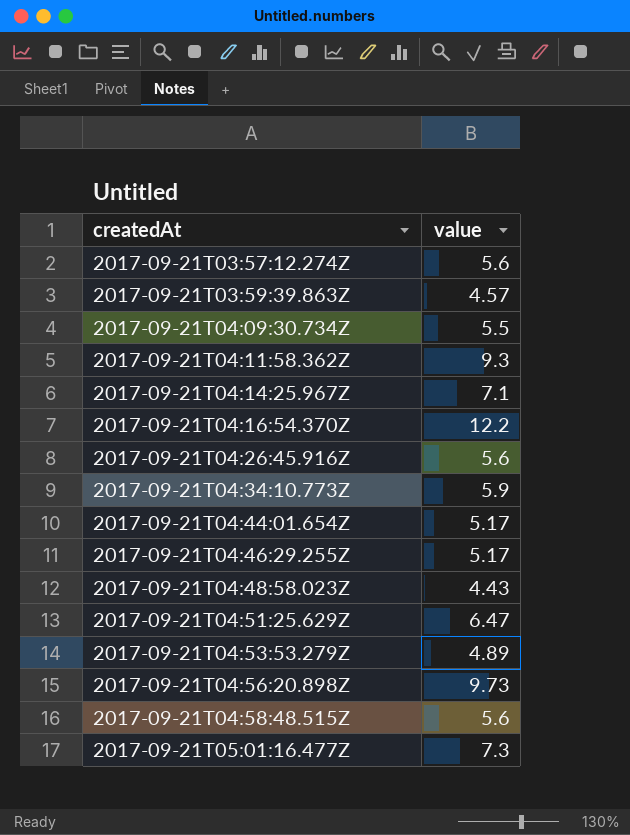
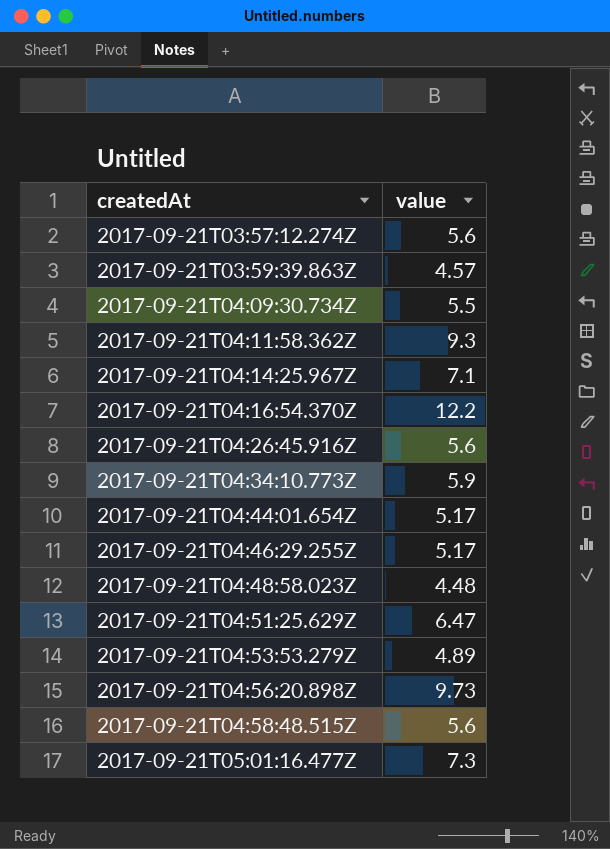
2017-09-21T04:48:58.023Z | value: 4.43 -> 4.48

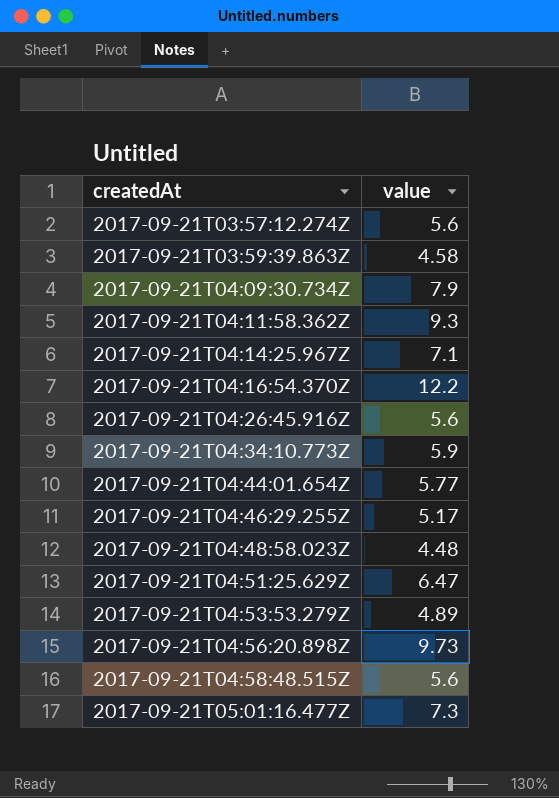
2017-09-21T03:59:39.863Z | value: 4.57 -> 4.58
2017-09-21T04:09:30.734Z | value: 5.5 -> 7.9
2017-09-21T04:44:01.654Z | value: 5.17 -> 5.77

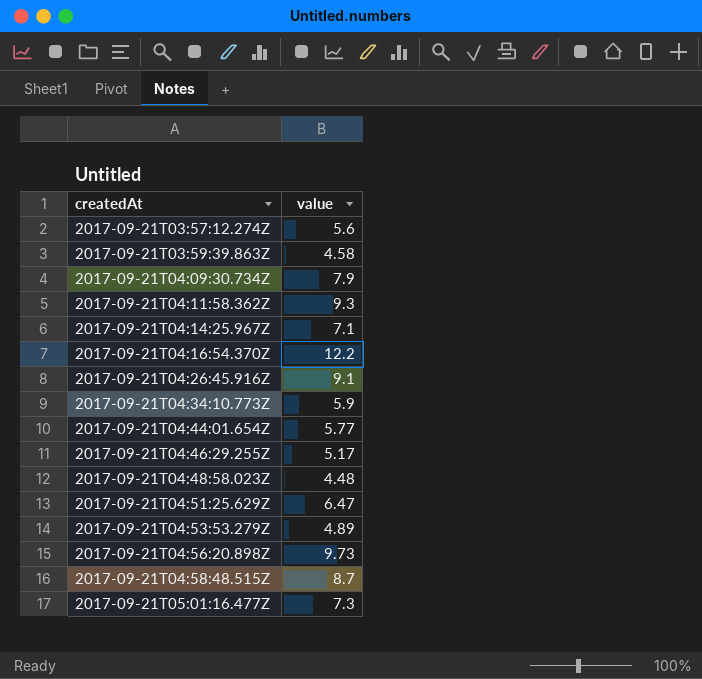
2017-09-21T04:26:45.916Z | value: 5.6 -> 9.1
2017-09-21T04:58:48.515Z | value: 5.6 -> 8.7

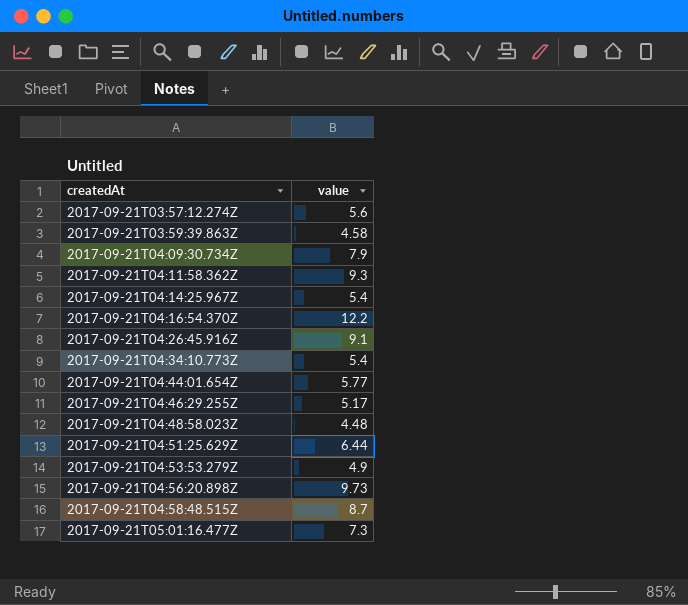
2017-09-21T04:14:25.967Z | value: 7.1 -> 5.4
2017-09-21T04:34:10.773Z | value: 5.9 -> 5.4
2017-09-21T04:51:25.629Z | value: 6.47 -> 6.44
2017-09-21T04:53:53.279Z | value: 4.89 -> 4.9

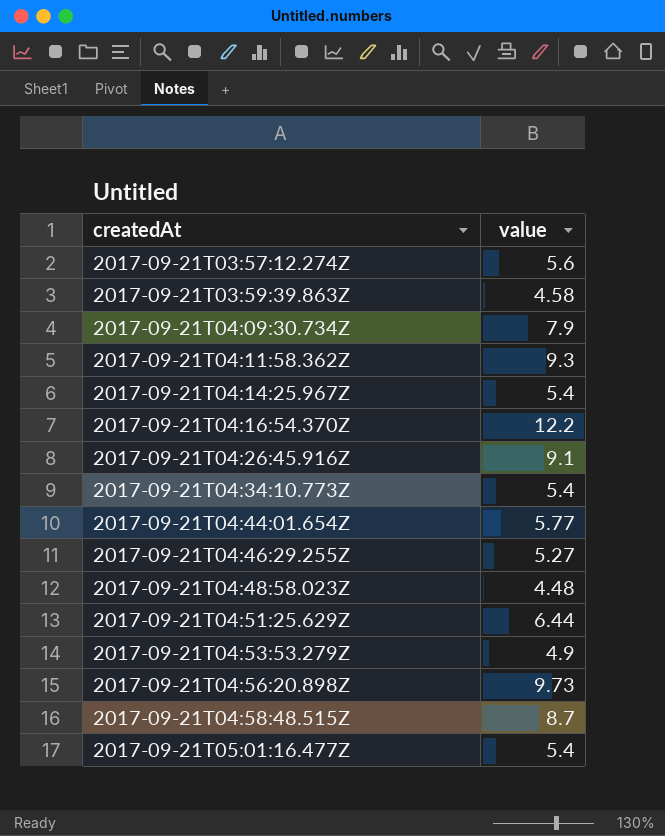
2017-09-21T04:46:29.255Z | value: 5.17 -> 5.27
2017-09-21T05:01:16.477Z | value: 7.3 -> 5.4

